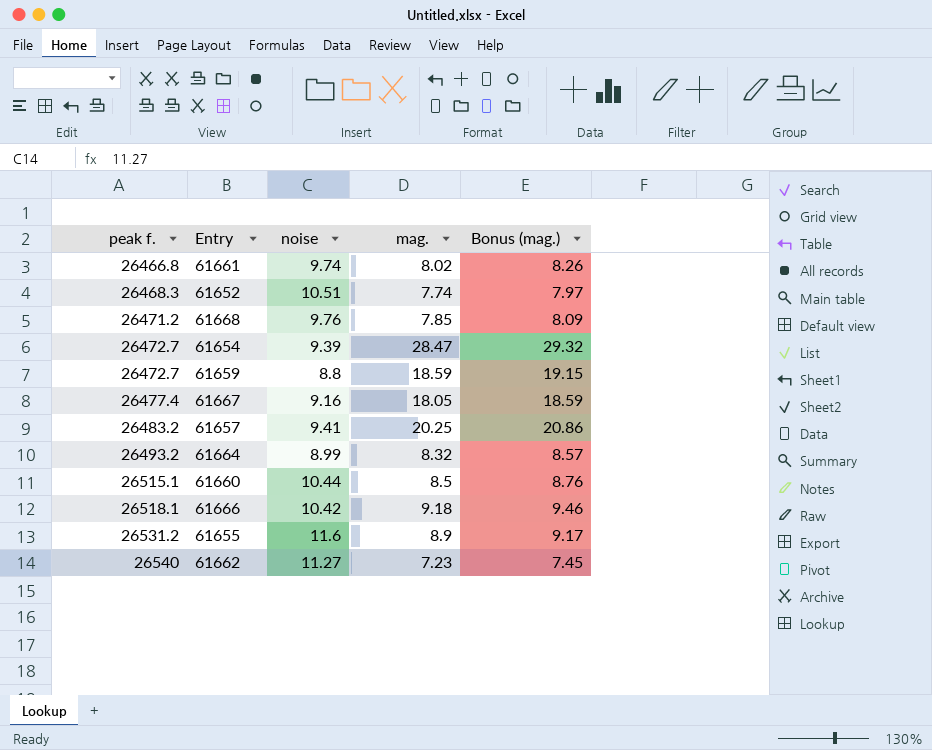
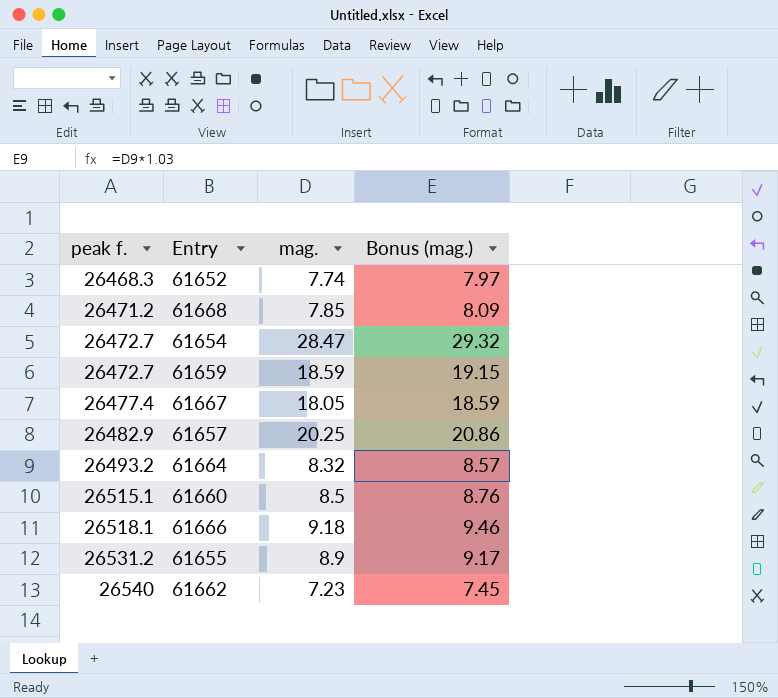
column noise | position: 3 -> none
row 61661: 26466.8 | 9.74 | 8.02 | 8.26 -> none
61657 | peak f.: 26483.2 -> 26482.9

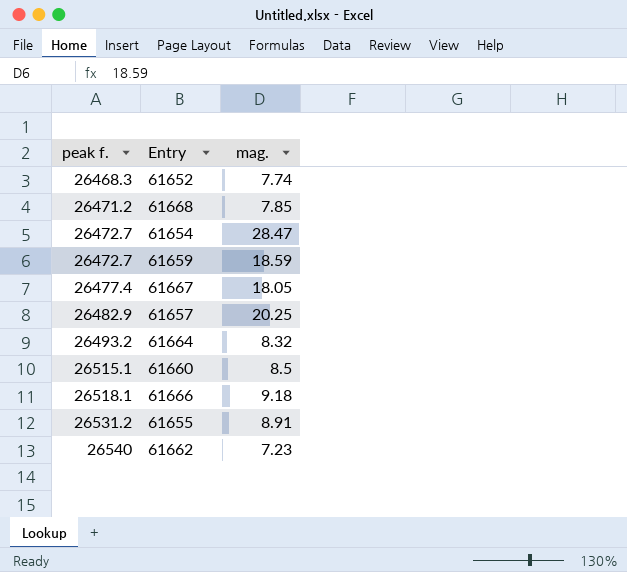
column Bonus (mag.) | formula: [mag.] * 1.03 -> none
61655 | mag.: 8.9 -> 8.91

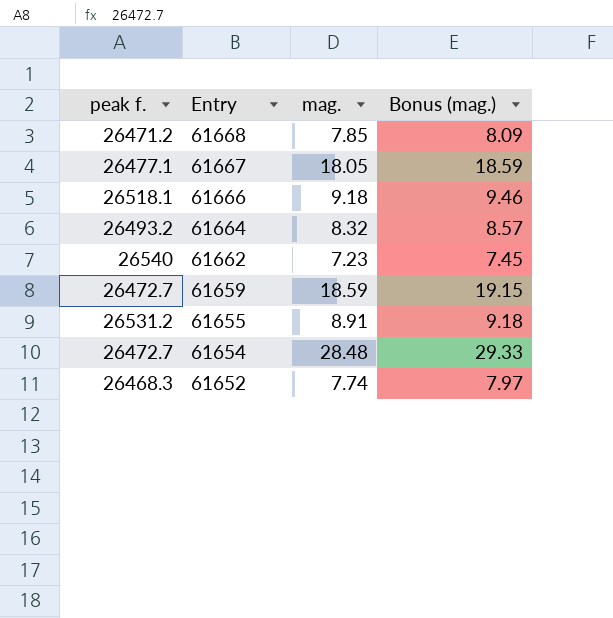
row order: peak f. ascending -> Entry descending
column Bonus (mag.) | formula: none -> [mag.] * 1.03
row 61657: 26482.9 | 20.25 -> none
row 61660: 26515.1 | 8.5 -> none
61667 | peak f.: 26477.4 -> 26477.1
61654 | mag.: 28.47 -> 28.48

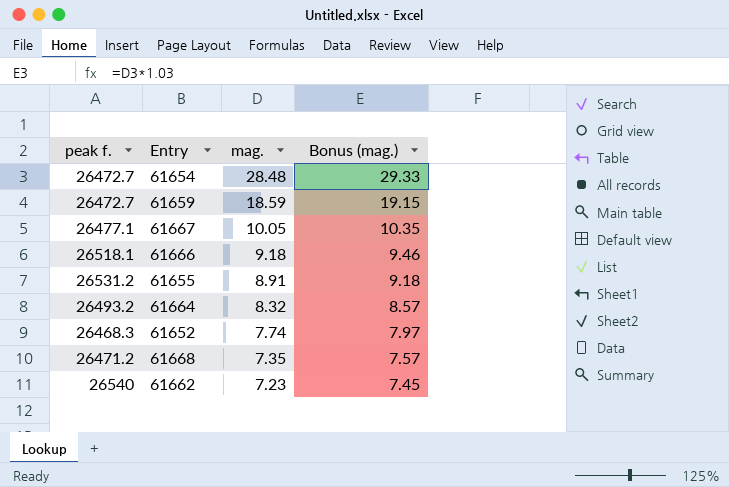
row order: Entry descending -> mag. descending
61667 | mag.: 18.05 -> 10.05
61667 | Bonus (mag.): 18.59 -> 10.35
61668 | mag.: 7.85 -> 7.35
61668 | Bonus (mag.): 8.09 -> 7.57

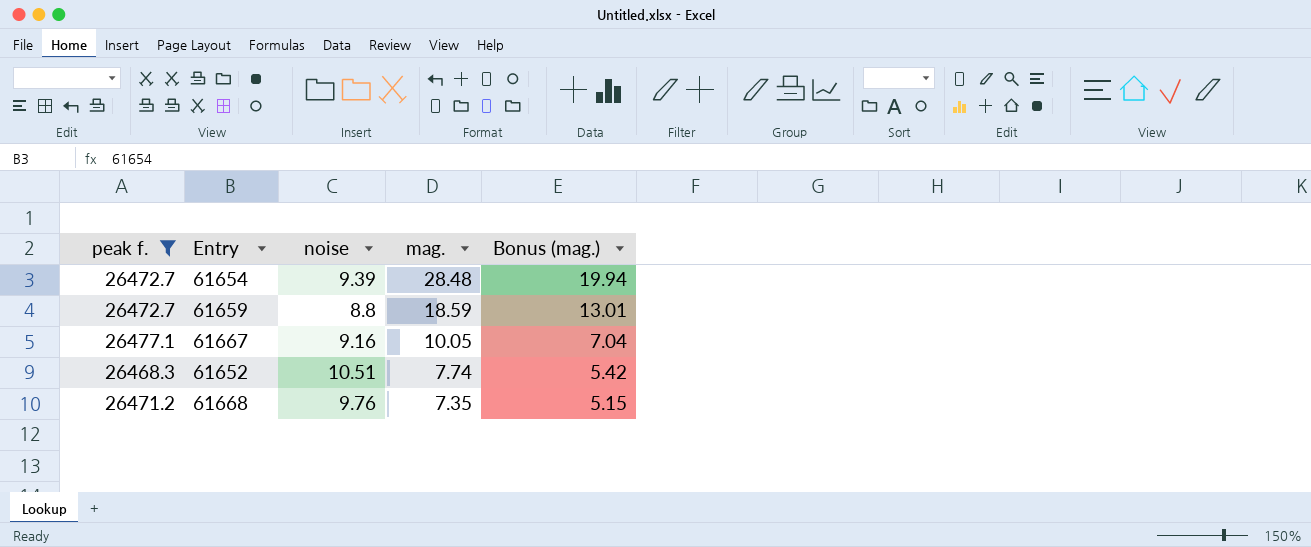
filter: none -> peak f. <= 26477.1
column noise | position: none -> 3
column Bonus (mag.) | formula: [mag.] * 1.03 -> [mag.] * 0.7

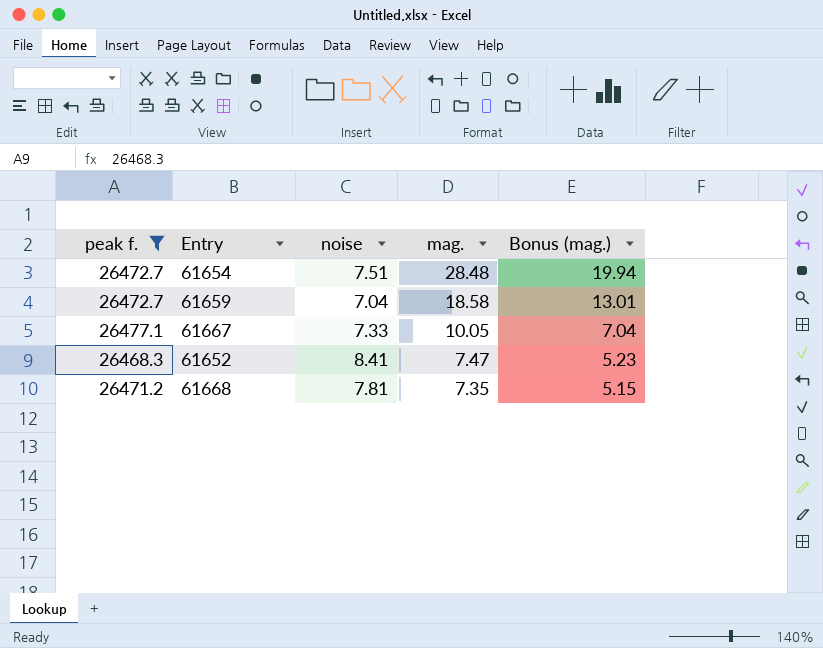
61654 | noise: 9.39 -> 7.51
61659 | noise: 8.8 -> 7.04
61659 | mag.: 18.59 -> 18.58
61667 | noise: 9.16 -> 7.33
61652 | noise: 10.51 -> 8.41
61652 | mag.: 7.74 -> 7.47
61652 | Bonus (mag.): 5.42 -> 5.23
61668 | noise: 9.76 -> 7.81

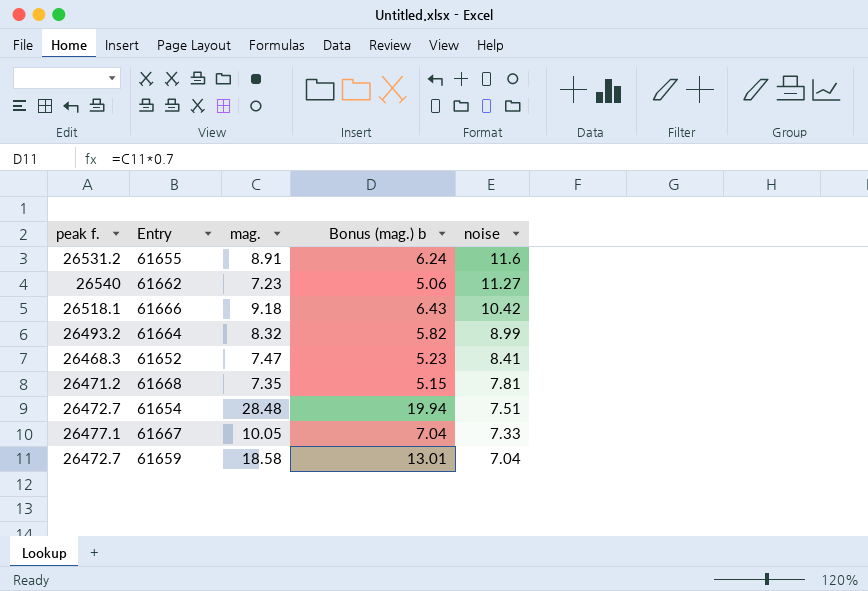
filter: peak f. <= 26477.1 -> none
row order: mag. descending -> noise descending
column name: Bonus (mag.) -> Bonus (mag.) b
column noise | position: 3 -> 5

